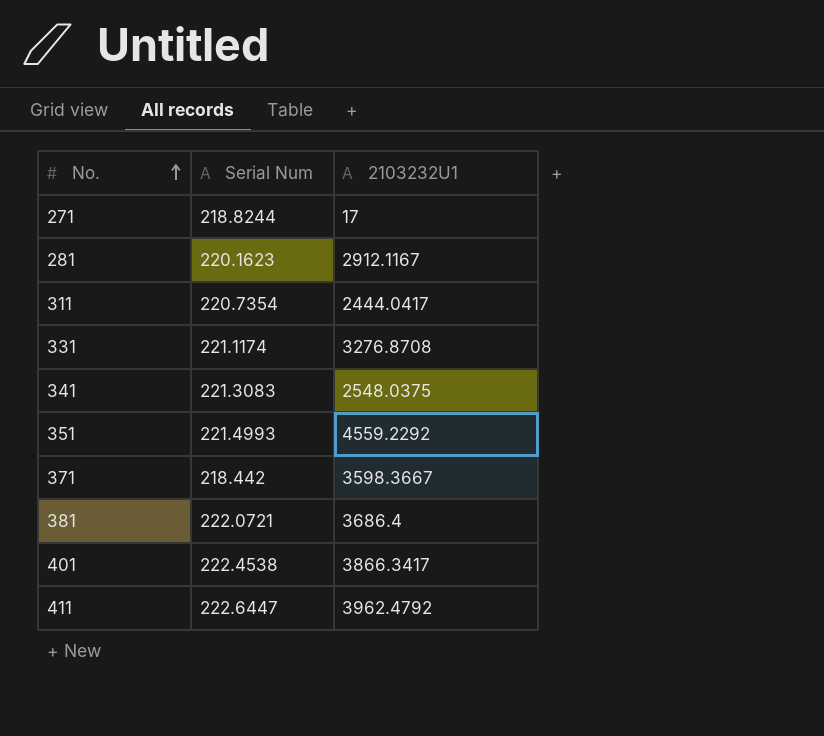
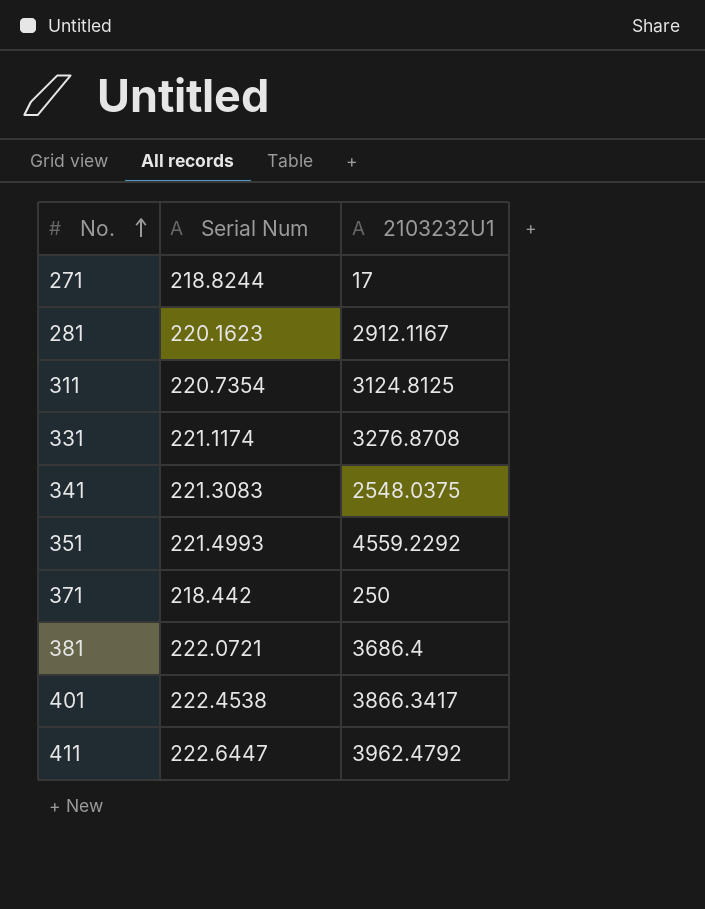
311 | 2103232U1: 2444.0417 -> 3124.8125
371 | 2103232U1: 3598.3667 -> 250

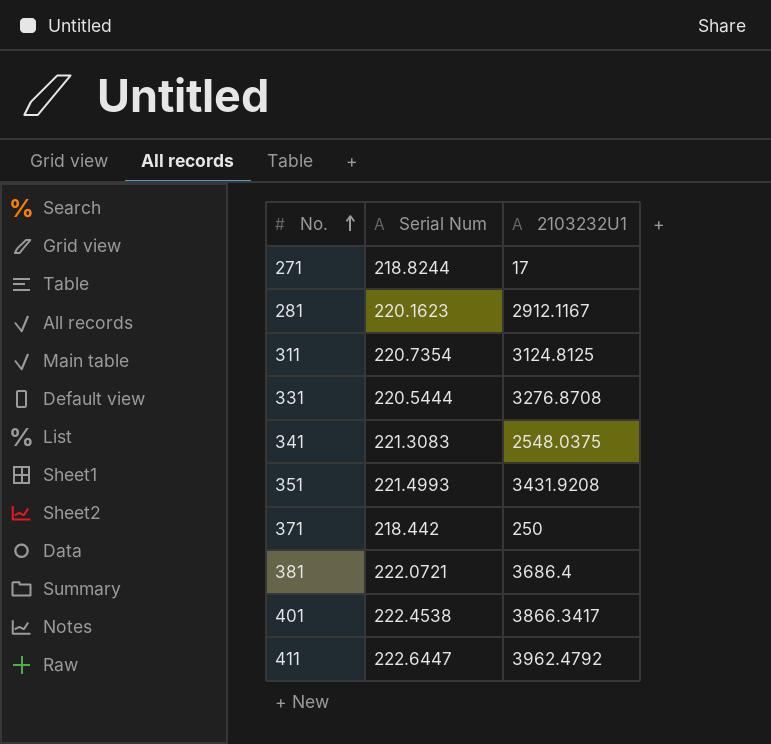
331 | Serial Num: 221.1174 -> 220.5444
351 | 2103232U1: 4559.2292 -> 3431.9208

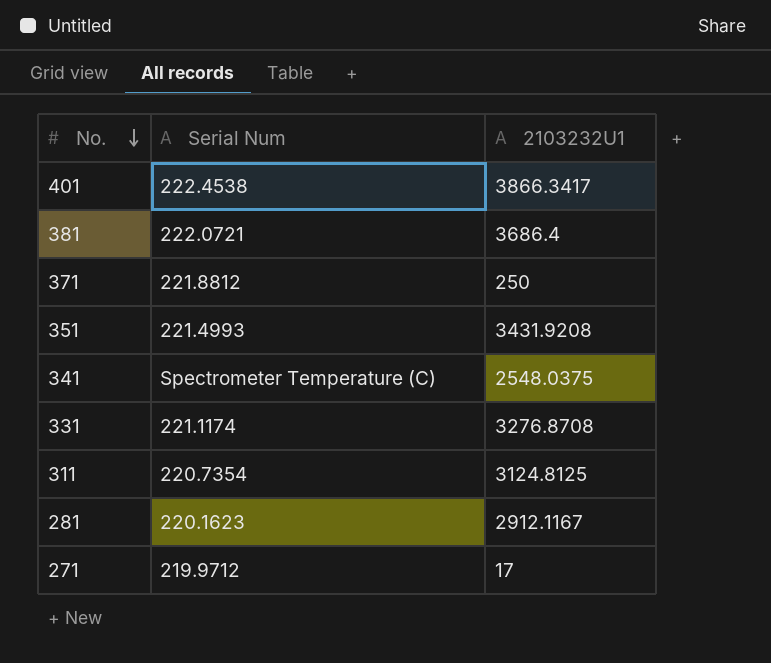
row order: No. ascending -> No. descending
row 411: 222.6447 | 3962.4792 -> none
371 | Serial Num: 218.442 -> 221.8812
341 | Serial Num: 221.3083 -> Spectrometer Temperature (C)
331 | Serial Num: 220.5444 -> 221.1174
271 | Serial Num: 218.8244 -> 219.9712

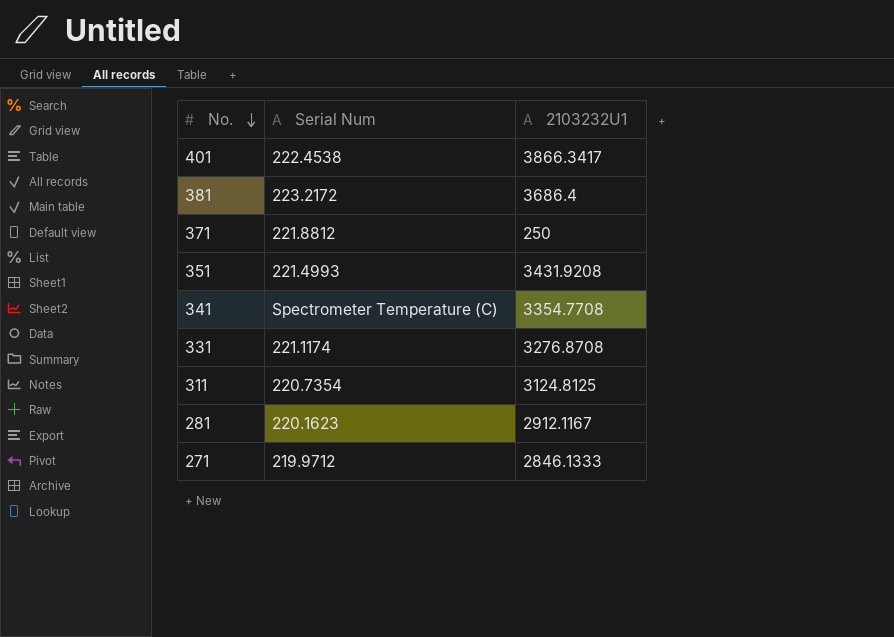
381 | Serial Num: 222.0721 -> 223.2172
341 | 2103232U1: 2548.0375 -> 3354.7708
271 | 2103232U1: 17 -> 2846.1333

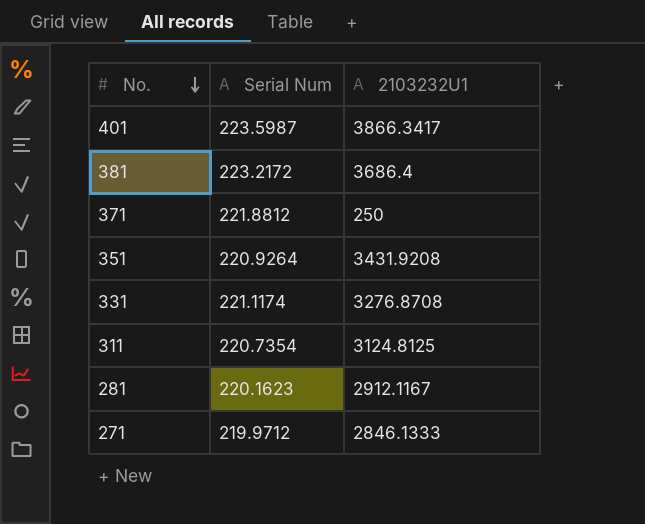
row 341: Spectrometer Temperature (C) | 3354.7708 -> none
401 | Serial Num: 222.4538 -> 223.5987
351 | Serial Num: 221.4993 -> 220.9264

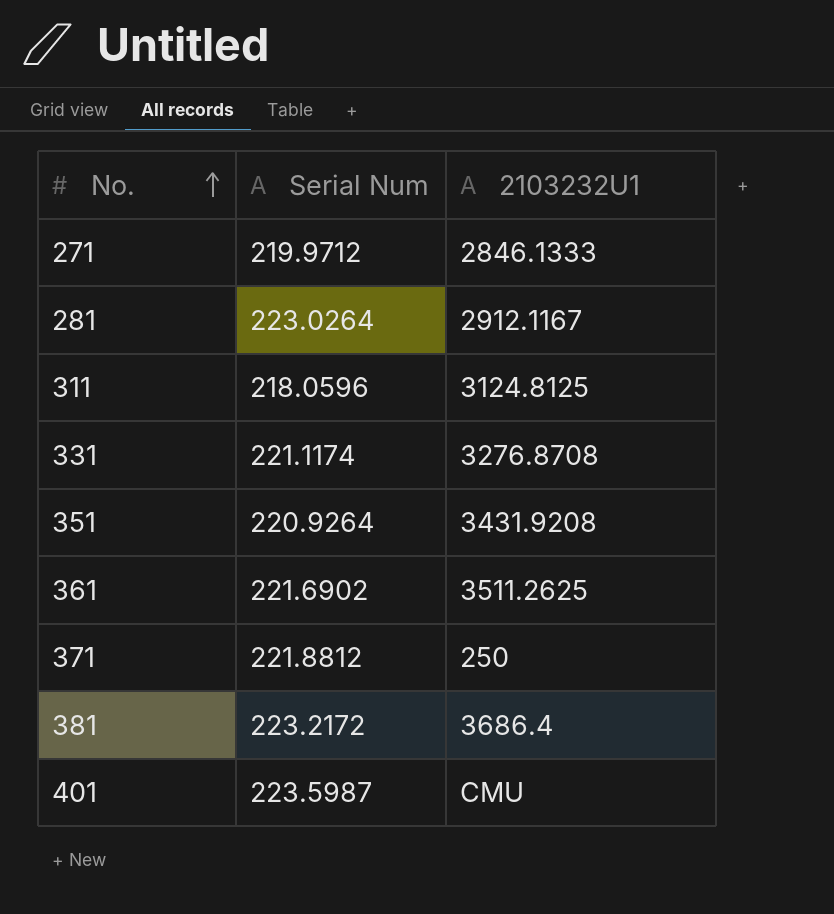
row order: No. descending -> No. ascending
281 | Serial Num: 220.1623 -> 223.0264
311 | Serial Num: 220.7354 -> 218.0596
row 361: none -> 221.6902 | 3511.2625
401 | 2103232U1: 3866.3417 -> CMU

